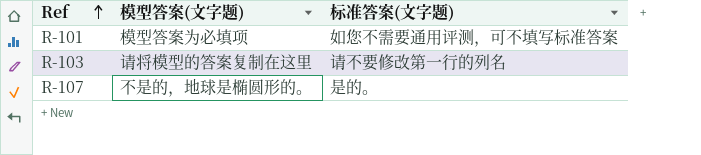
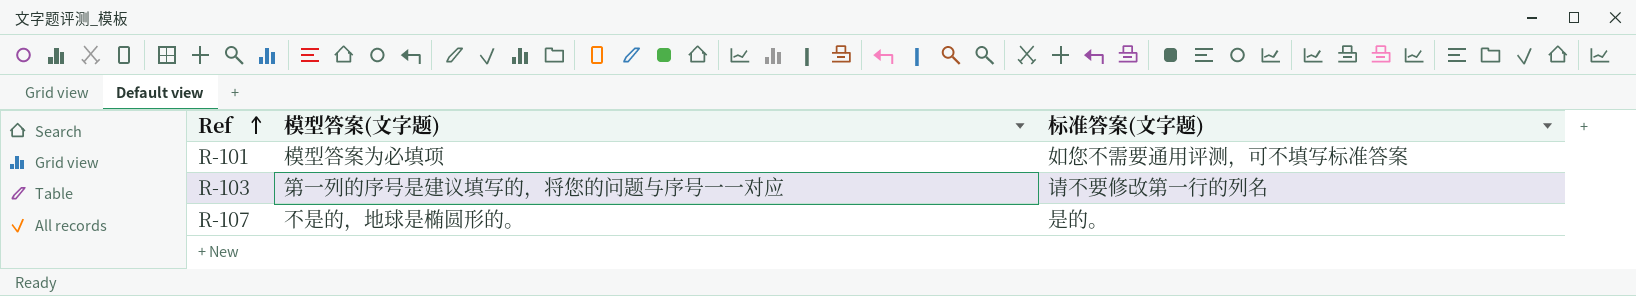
R-103 | 模型答案(文字题): 请将模型的答案复制在这里 -> 第一列的序号是建议填写的，将您的问题与序号一一对应

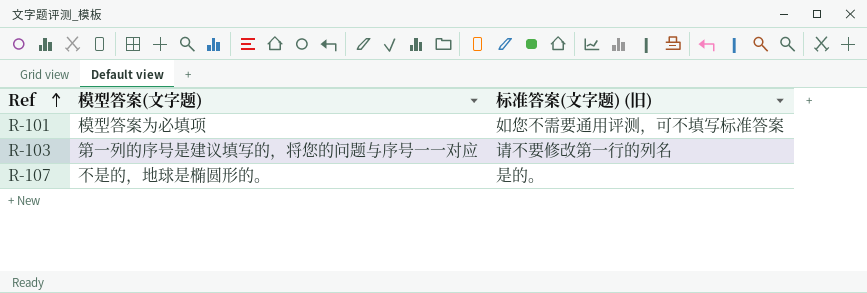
column name: 标准答案(文字题) -> 标准答案(文字题) (旧)

